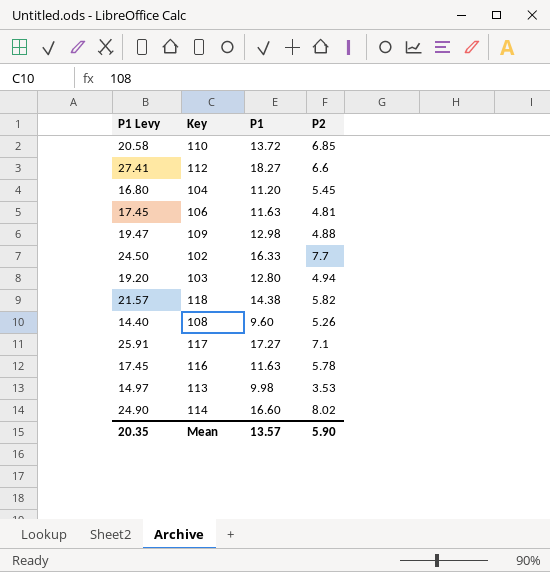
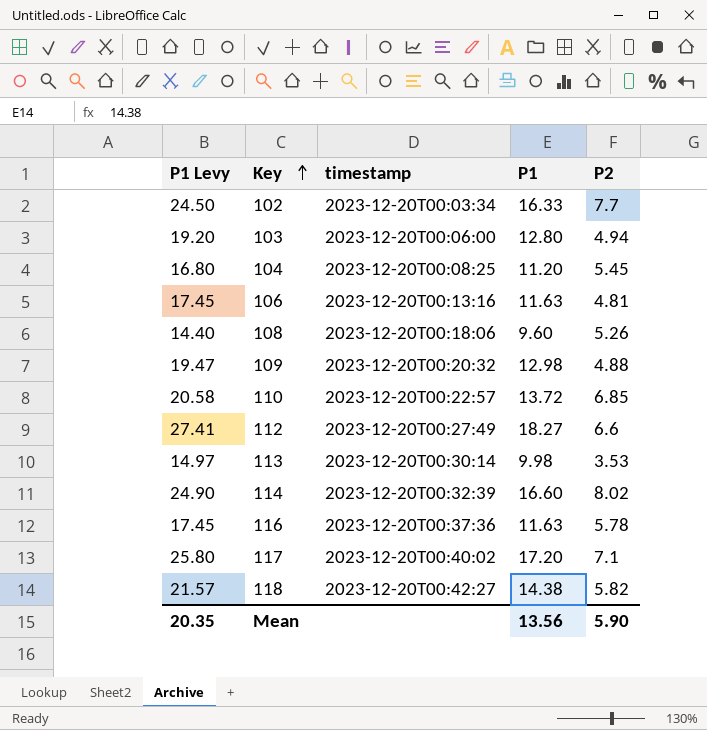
row order: none -> Key ascending
column timestamp | position: none -> 3
117 | P1 Levy: 25.91 -> 25.80
117 | P1: 17.27 -> 17.20
Mean | P1: 13.57 -> 13.56

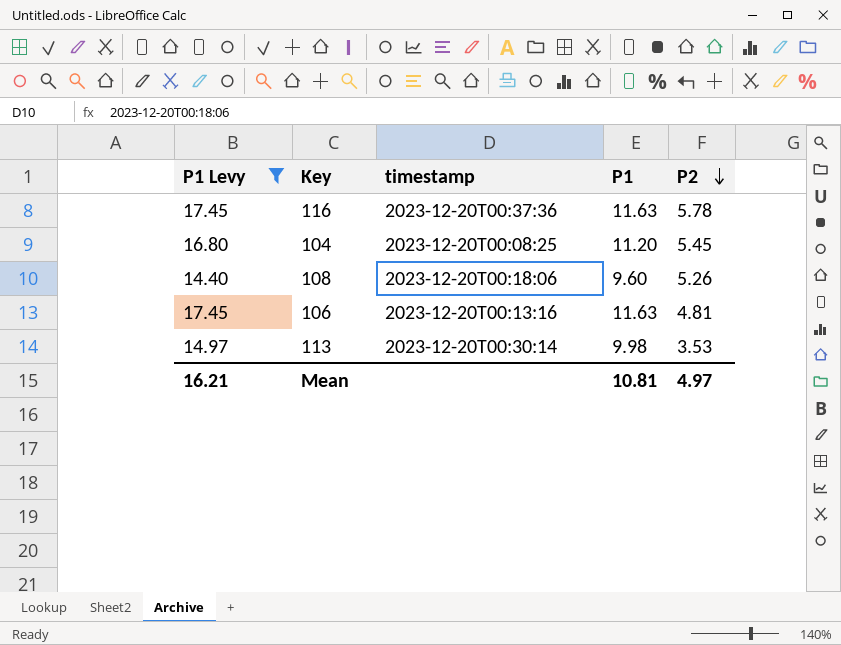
filter: none -> P1 Levy <= 17.45
row order: Key ascending -> P2 descending
Mean | P1 Levy: 20.35 -> 16.21
Mean | P1: 13.56 -> 10.81
Mean | P2: 5.90 -> 4.97

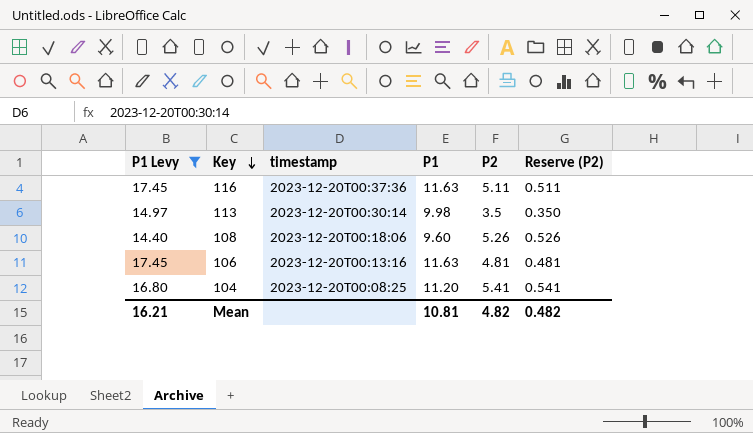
row order: P2 descending -> Key descending
column Reserve (P2) | formula: none -> [P2] * 0.1
116 | P2: 5.78 -> 5.11
113 | P2: 3.53 -> 3.5
104 | P2: 5.45 -> 5.41
Mean | P2: 4.97 -> 4.82

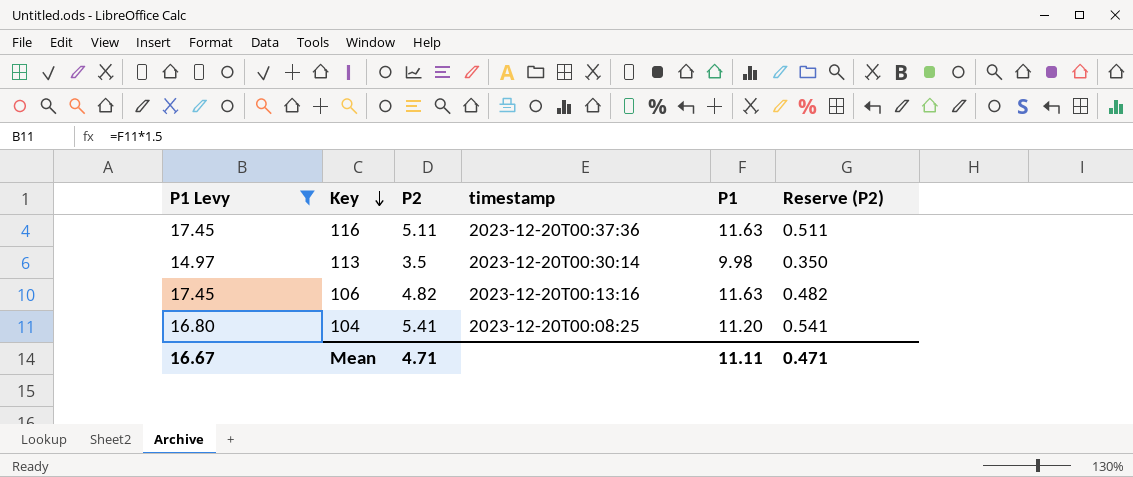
column P2 | position: 5 -> 3
row 108: 14.40 | 2023-12-20T00:18:06 | 9.60 | 5.26 | 0.526 -> none
106 | P2: 4.81 -> 4.82
106 | Reserve (P2): 0.481 -> 0.482
Mean | P1 Levy: 16.21 -> 16.67
Mean | P2: 4.82 -> 4.71
Mean | P1: 10.81 -> 11.11
Mean | Reserve (P2): 0.482 -> 0.471

